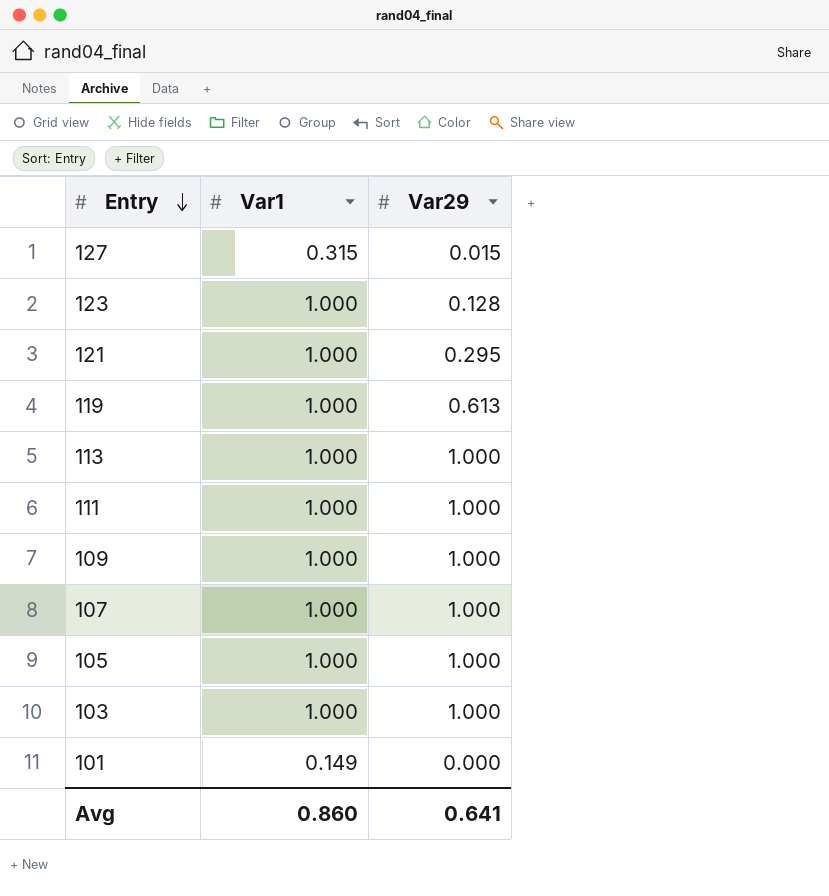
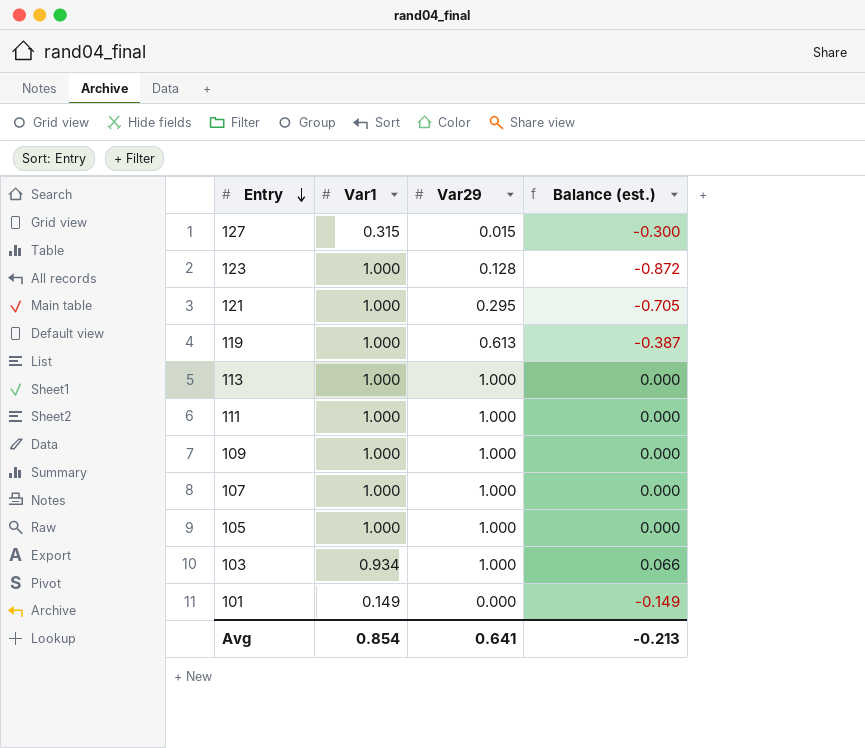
column Balance (est.) | formula: none -> [Var29] - [Var1]
103 | Var1: 1.000 -> 0.934
Avg | Var1: 0.860 -> 0.854

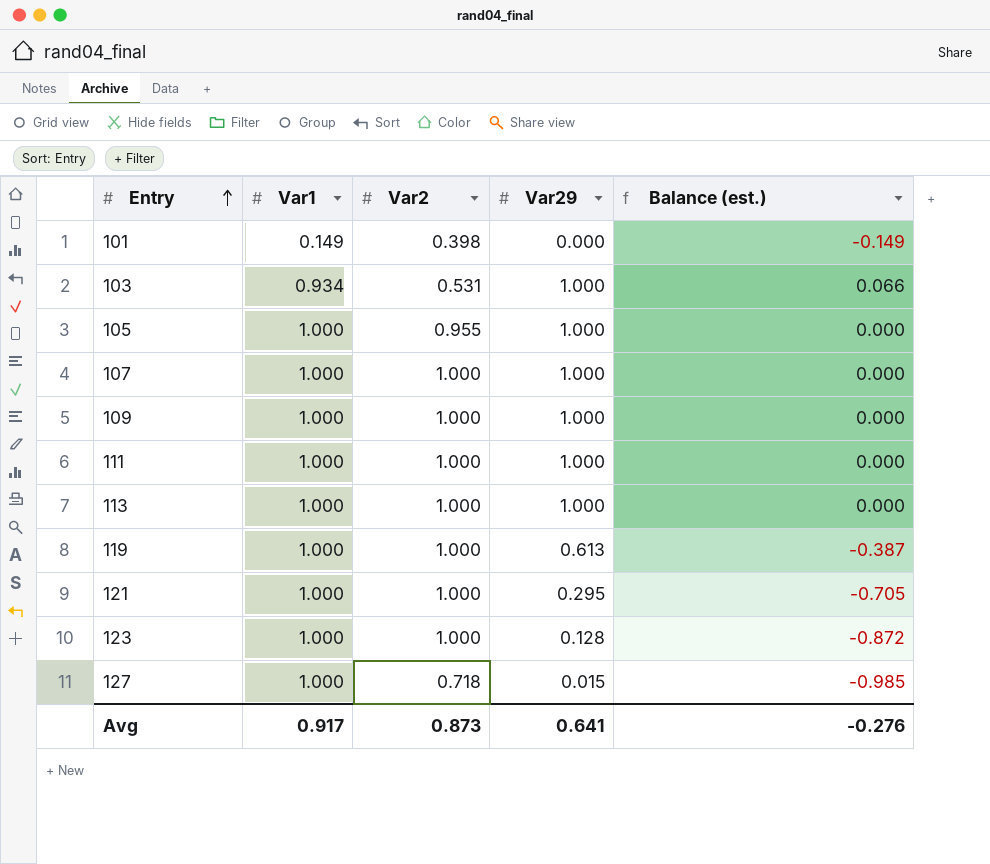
row order: Entry descending -> Entry ascending
column Var2 | position: none -> 3
127 | Var1: 0.315 -> 1.000
127 | Balance (est.): -0.300 -> -0.985
Avg | Var1: 0.854 -> 0.917
Avg | Balance (est.): -0.213 -> -0.276

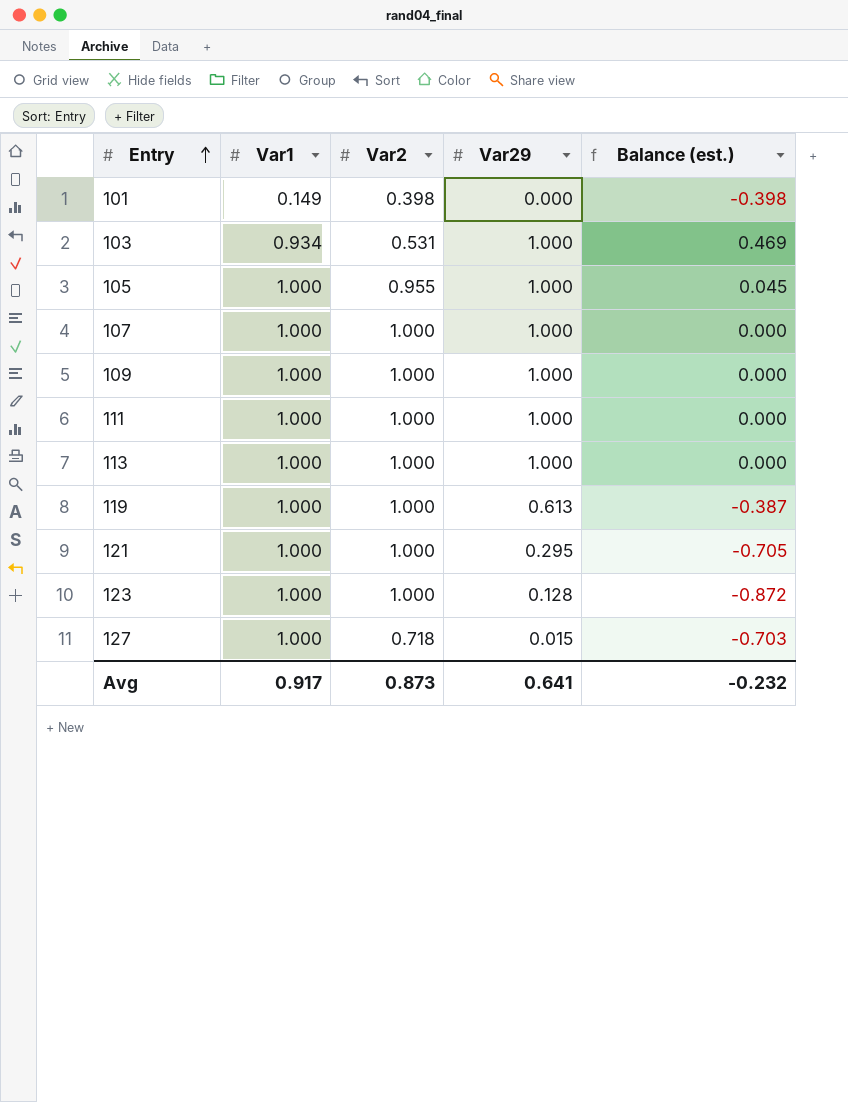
column Balance (est.) | formula: [Var29] - [Var1] -> [Var29] - [Var2]
Avg | Balance (est.): -0.276 -> -0.232

